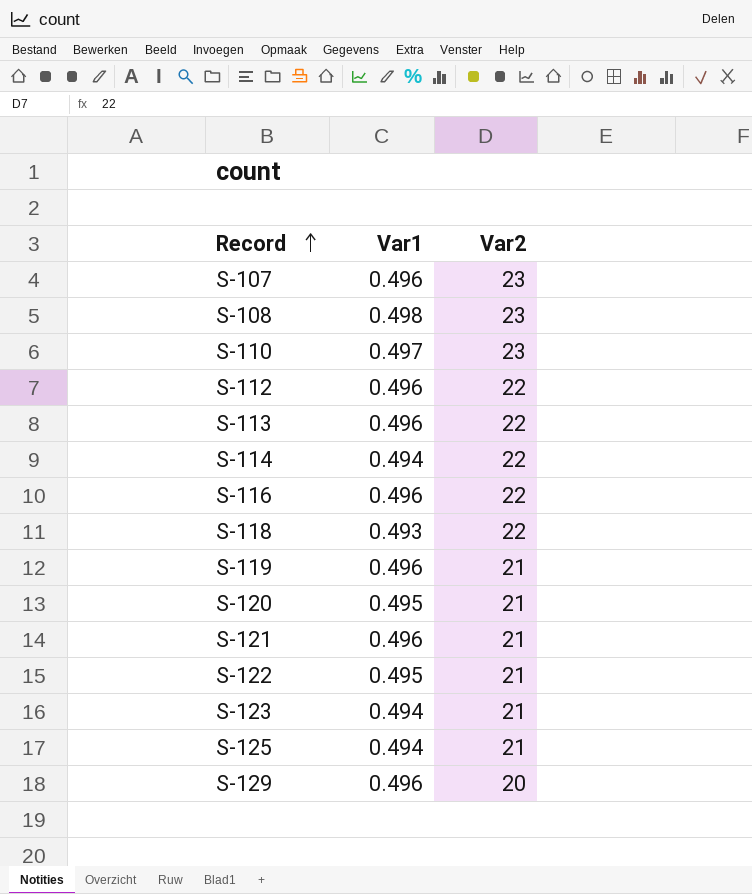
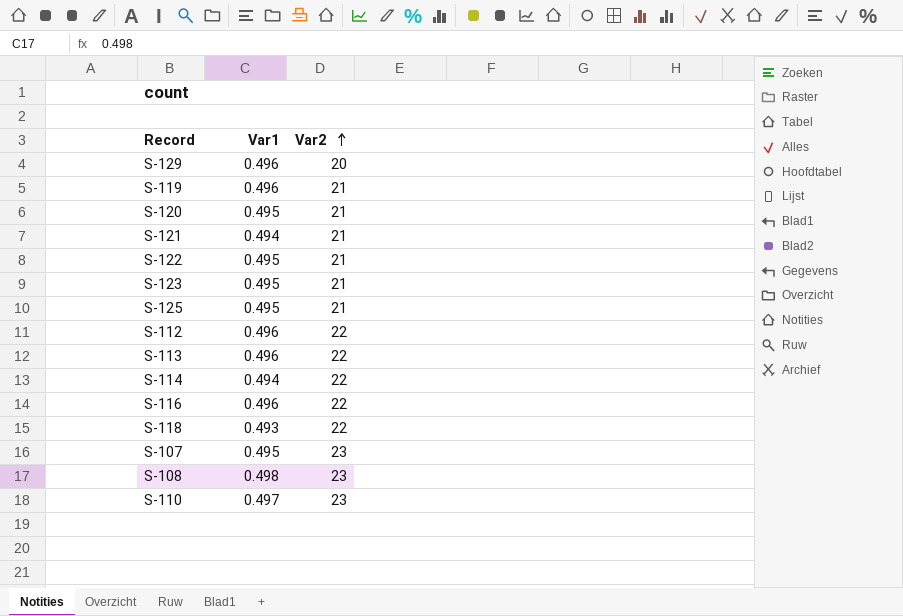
row order: Record ascending -> Var2 ascending
S-121 | Var1: 0.496 -> 0.494
S-123 | Var1: 0.494 -> 0.495
S-125 | Var1: 0.494 -> 0.495
S-107 | Var1: 0.496 -> 0.495

